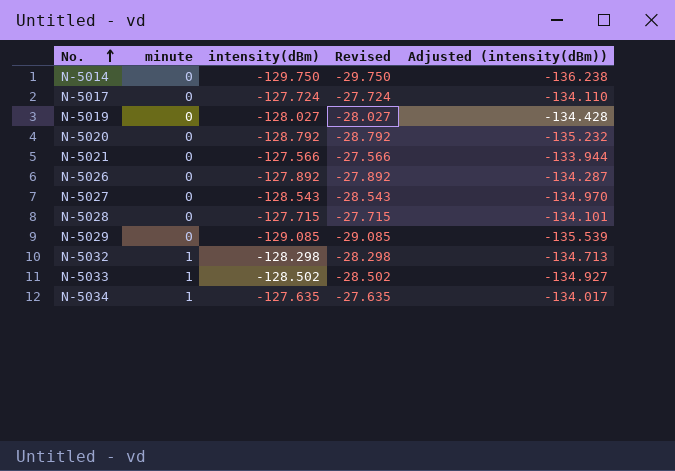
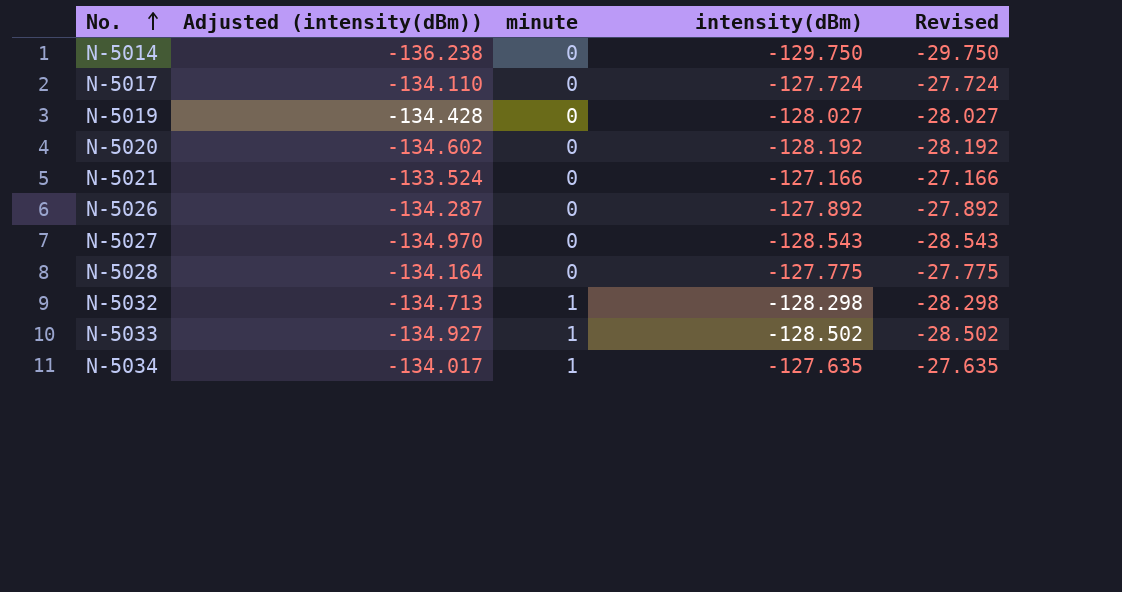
column Adjusted (intensity(dBm)) | position: 5 -> 2
row N-5029: 0 | -129.085 | -29.085 | -135.539 -> none
N-5020 | Adjusted (intensity(dBm)): -135.232 -> -134.602
N-5020 | intensity(dBm): -128.792 -> -128.192
N-5020 | Revised: -28.792 -> -28.192
N-5021 | Adjusted (intensity(dBm)): -133.944 -> -133.524
N-5021 | intensity(dBm): -127.566 -> -127.166
N-5021 | Revised: -27.566 -> -27.166
N-5028 | Adjusted (intensity(dBm)): -134.101 -> -134.164
N-5028 | intensity(dBm): -127.715 -> -127.775
N-5028 | Revised: -27.715 -> -27.775

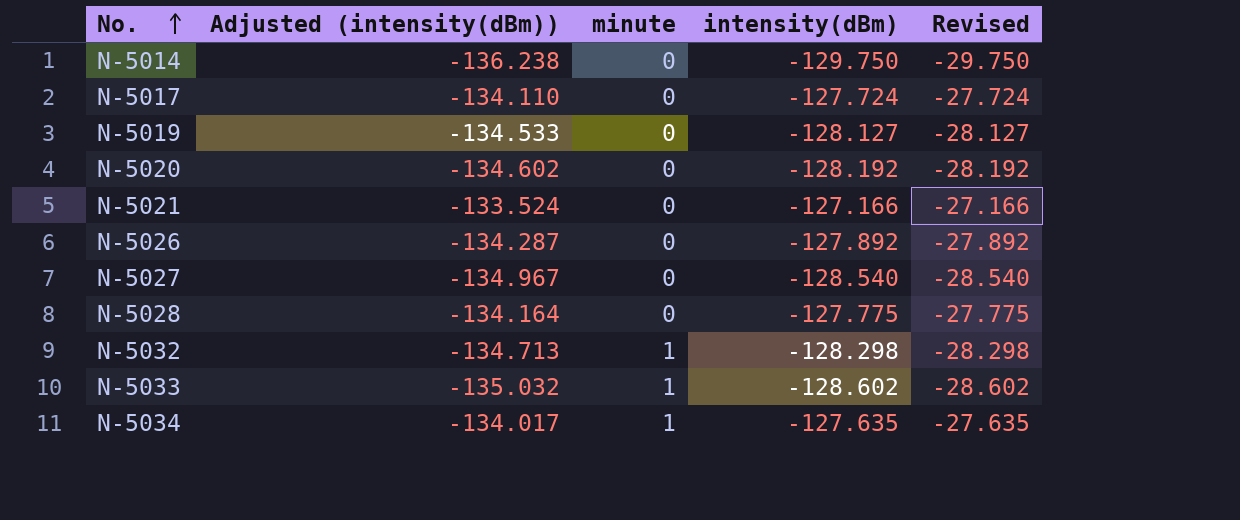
N-5019 | Adjusted (intensity(dBm)): -134.428 -> -134.533
N-5019 | intensity(dBm): -128.027 -> -128.127
N-5019 | Revised: -28.027 -> -28.127
N-5027 | Adjusted (intensity(dBm)): -134.970 -> -134.967
N-5027 | intensity(dBm): -128.543 -> -128.540
N-5027 | Revised: -28.543 -> -28.540
N-5033 | Adjusted (intensity(dBm)): -134.927 -> -135.032
N-5033 | intensity(dBm): -128.502 -> -128.602
N-5033 | Revised: -28.502 -> -28.602

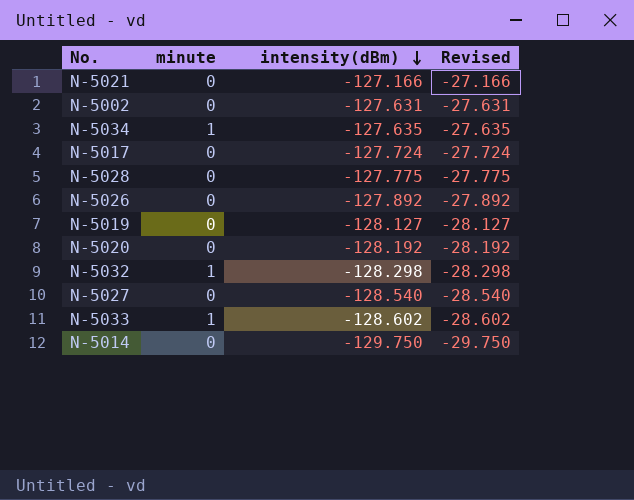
row order: No. ascending -> intensity(dBm) descending
column Adjusted (intensity(dBm)) | formula: [intensity(dBm)] * 1.05 -> none
row N-5002: none -> 0 | -127.631 | -27.631

